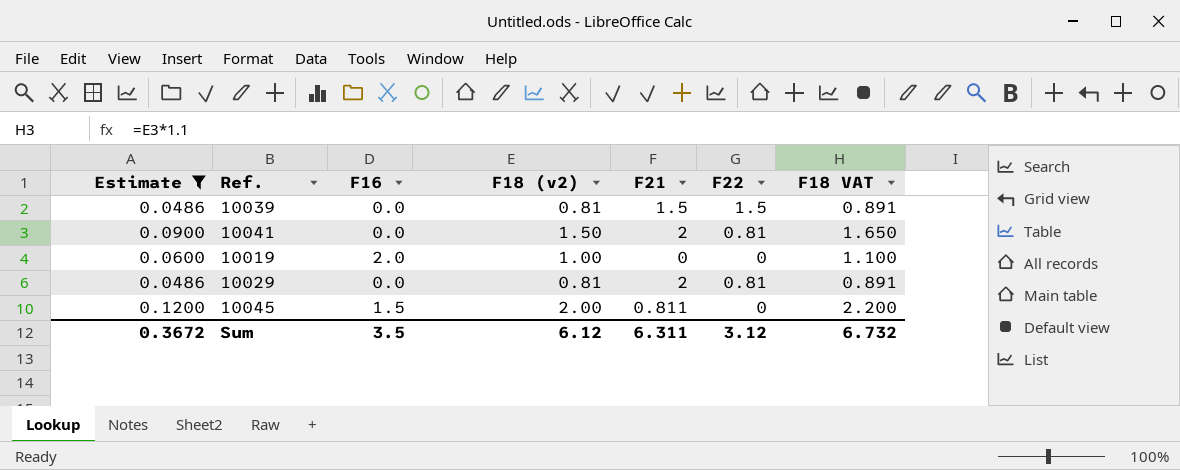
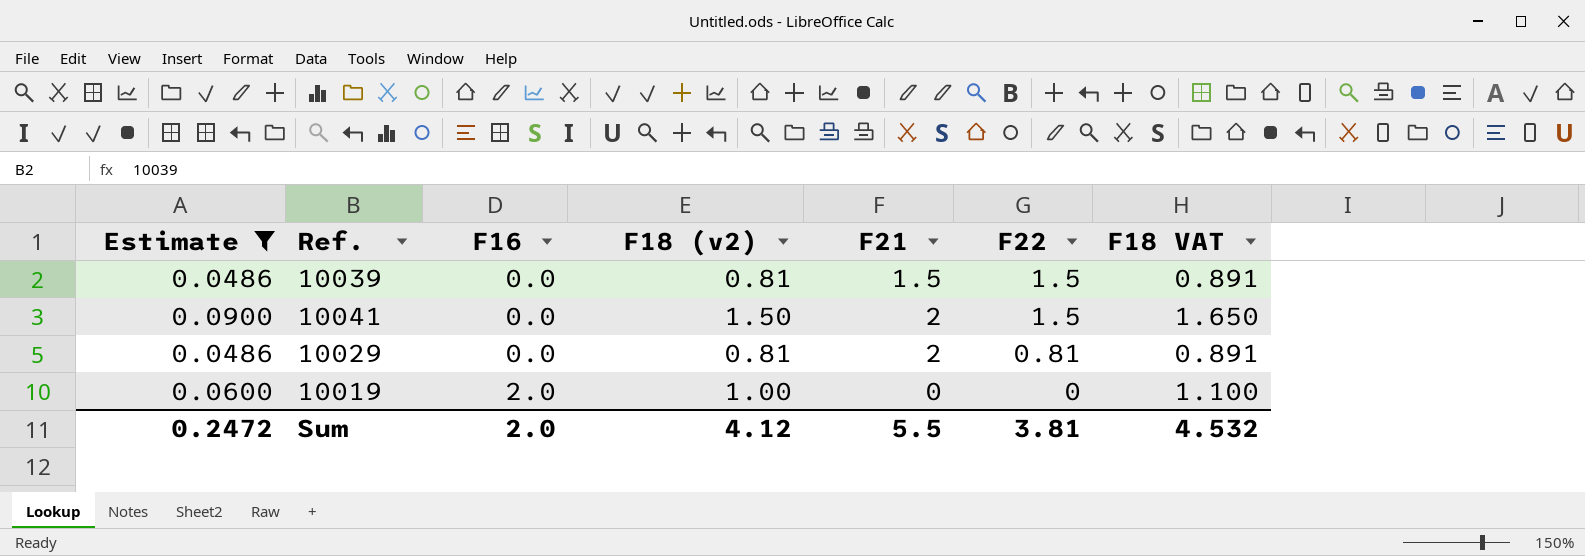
row order: none -> F16 ascending
row 10045: 0.1200 | 1.5 | 2.00 | 0.811 | 0 | 2.200 -> none
10041 | F22: 0.81 -> 1.5
Sum | Estimate: 0.3672 -> 0.2472
Sum | F16: 3.5 -> 2.0
Sum | F18 (v2): 6.12 -> 4.12
Sum | F21: 6.311 -> 5.5
Sum | F22: 3.12 -> 3.81
Sum | F18 VAT: 6.732 -> 4.532

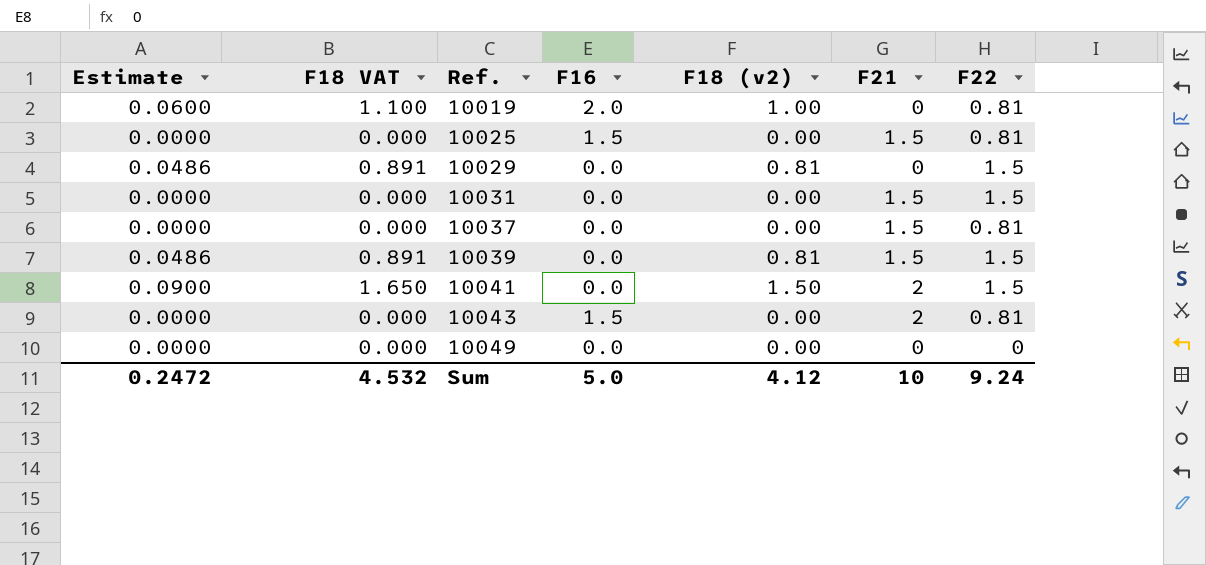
filter: Estimate != 0.0000 -> none
row order: F16 ascending -> Ref. ascending
column F18 VAT | position: 7 -> 2
10019 | F22: 0 -> 0.81
10029 | F21: 2 -> 0
10029 | F22: 0.81 -> 1.5
Sum | F16: 2.0 -> 5.0
Sum | F21: 5.5 -> 10
Sum | F22: 3.81 -> 9.24

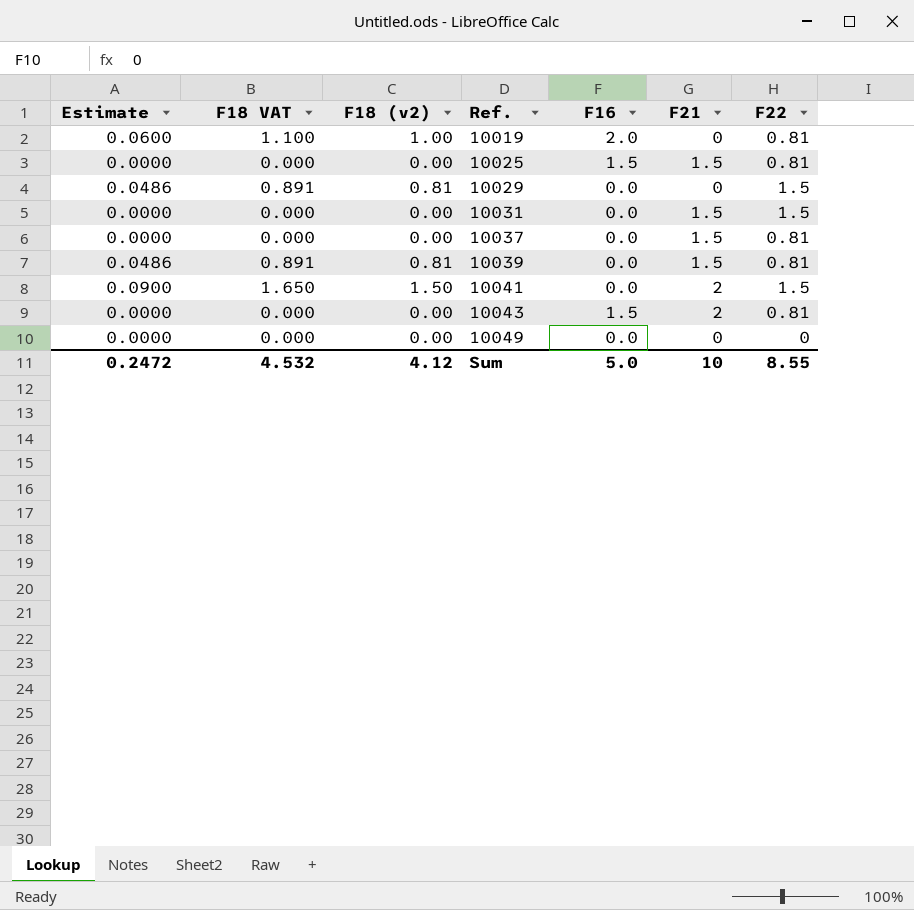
column F18 (v2) | position: 5 -> 3
10039 | F22: 1.5 -> 0.81
Sum | F22: 9.24 -> 8.55

